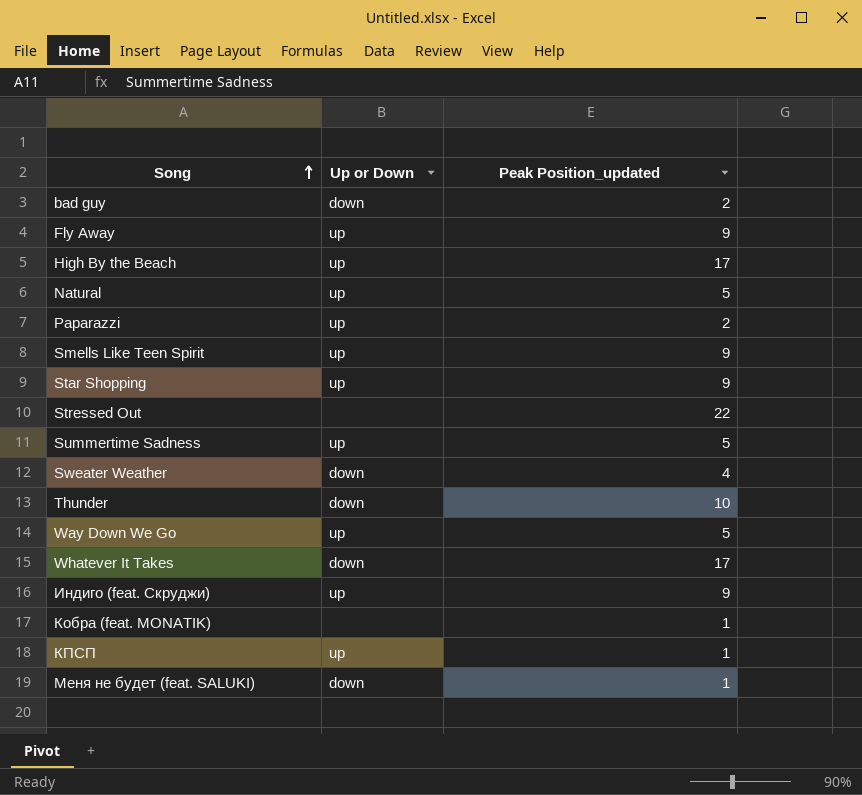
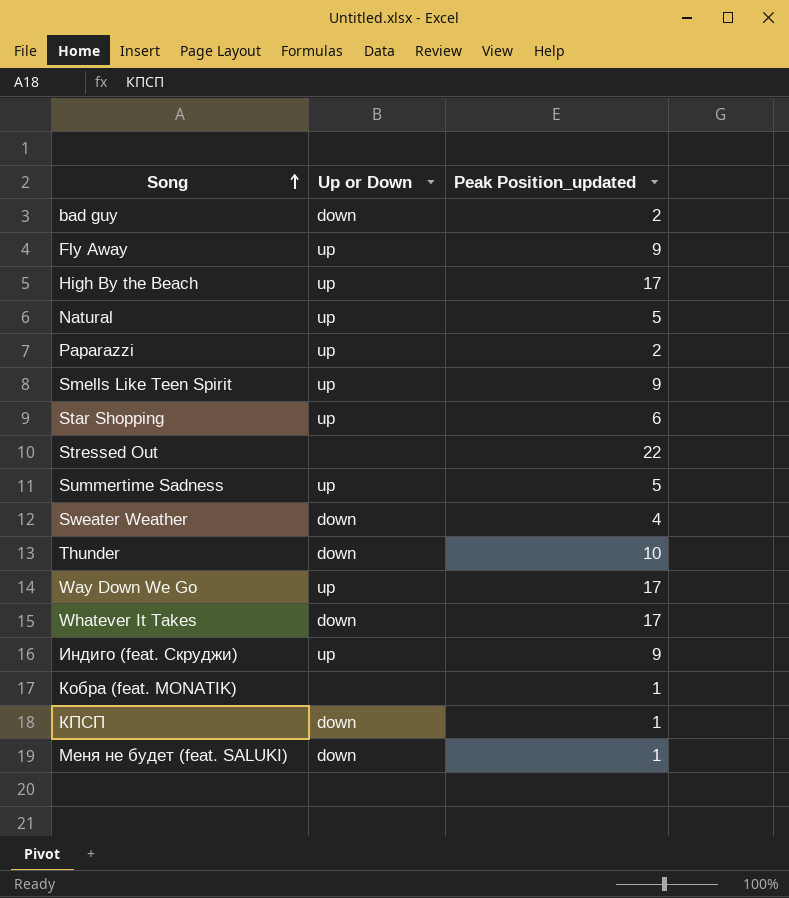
Star Shopping | Peak Position_updated: 9 -> 6
Way Down We Go | Peak Position_updated: 5 -> 17
КПСП | Up or Down: up -> down

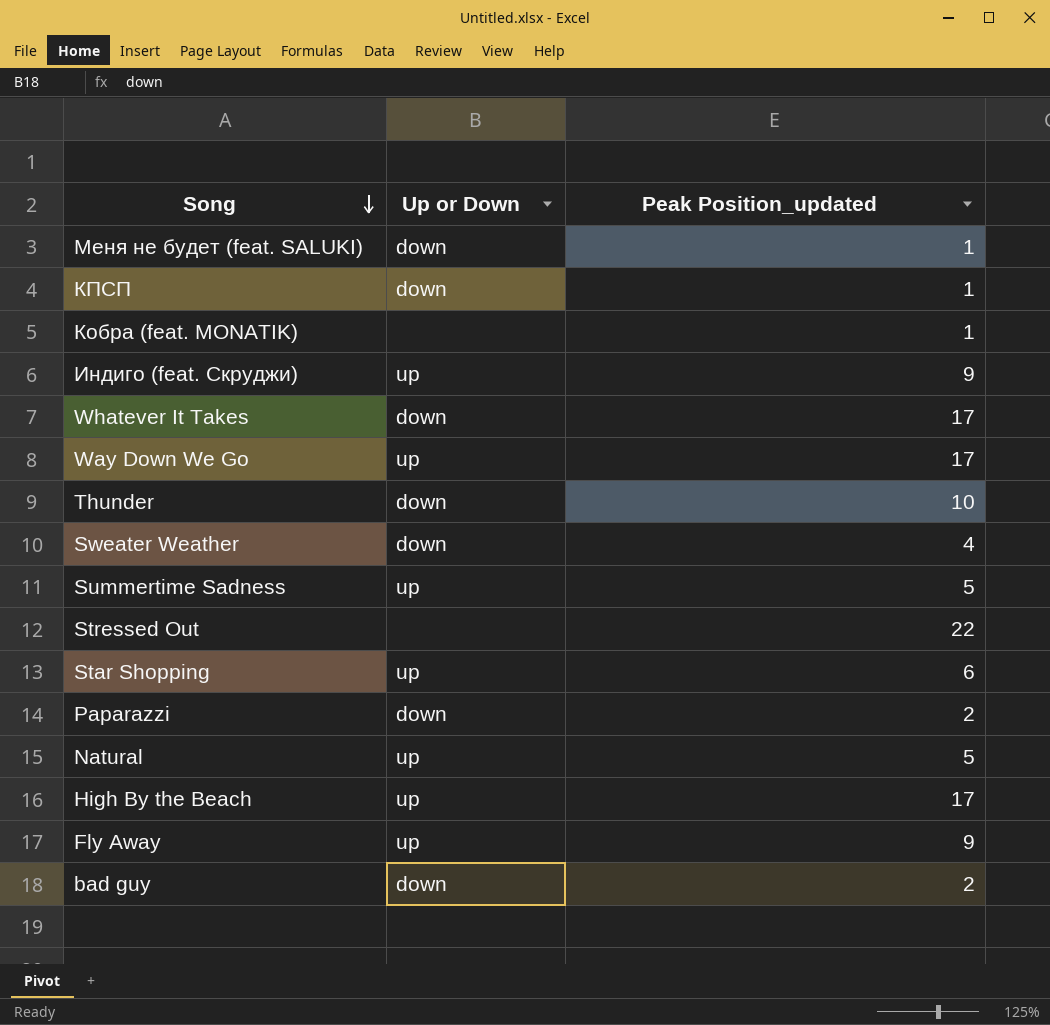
row order: Song ascending -> Song descending
row Smells Like Teen Spirit: up | 9 -> none
Paparazzi | Up or Down: up -> down

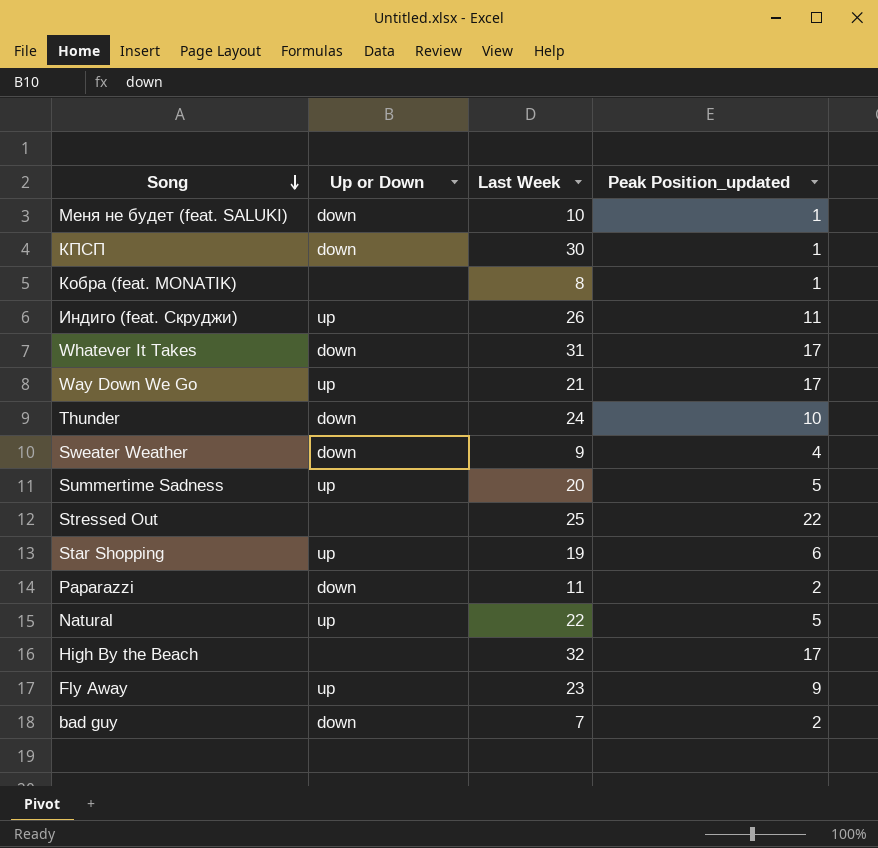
column Last Week | position: none -> 3
Индиго (feat. Скруджи) | Peak Position_updated: 9 -> 11
High By the Beach | Up or Down: up -> none

